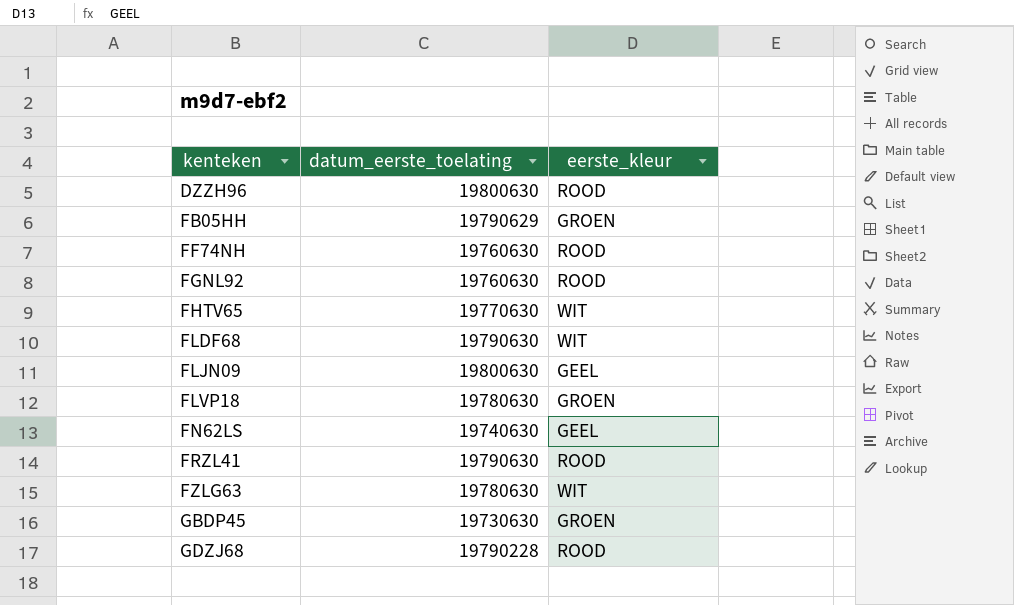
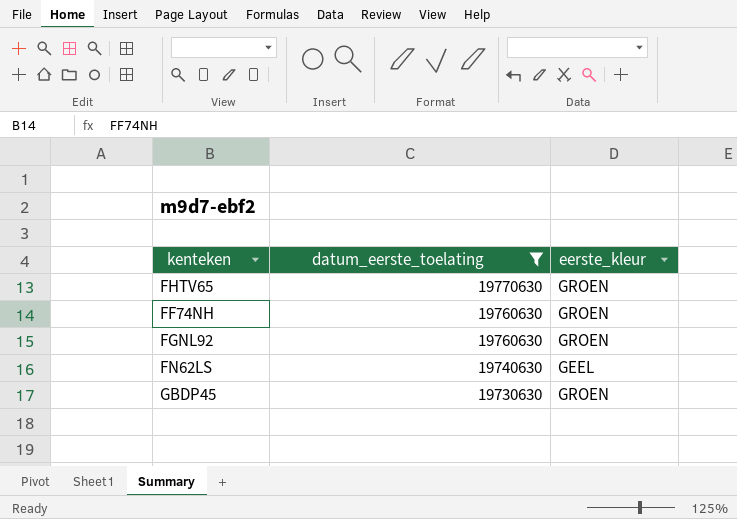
filter: none -> datum_eerste_toelating <= 19770630
row order: kenteken ascending -> datum_eerste_toelating descending
FHTV65 | eerste_kleur: WIT -> GROEN
FF74NH | eerste_kleur: ROOD -> GROEN
FGNL92 | eerste_kleur: ROOD -> GROEN

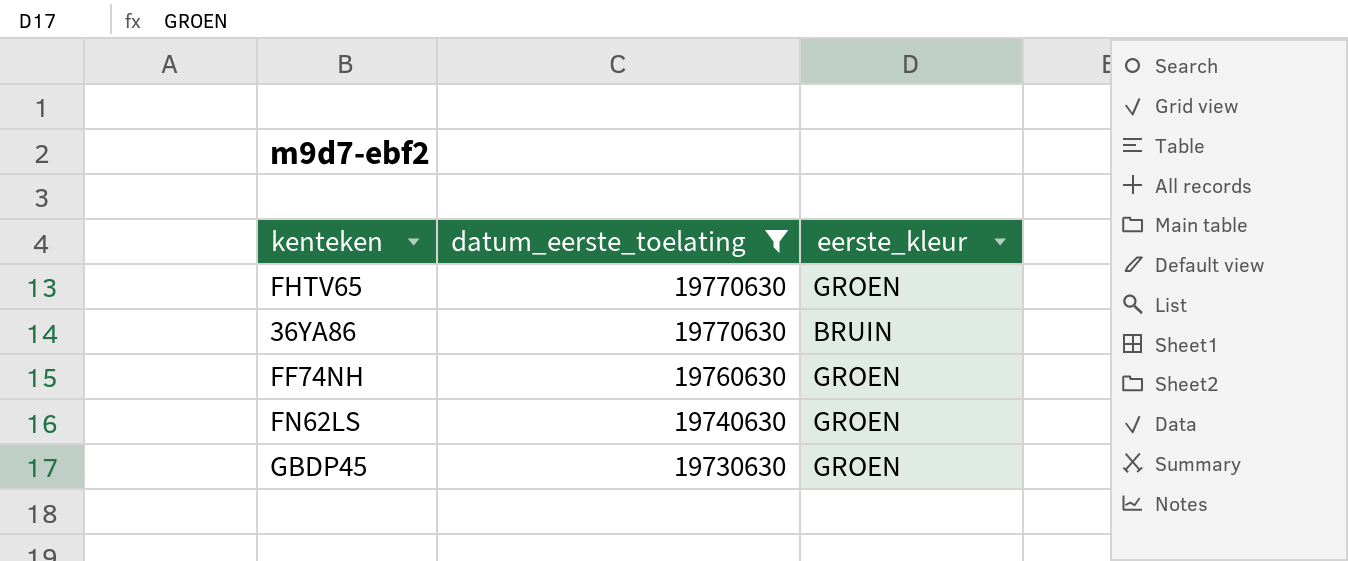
row FGNL92: 19760630 | GROEN -> none
row 36YA86: none -> 19770630 | BRUIN
FN62LS | eerste_kleur: GEEL -> GROEN

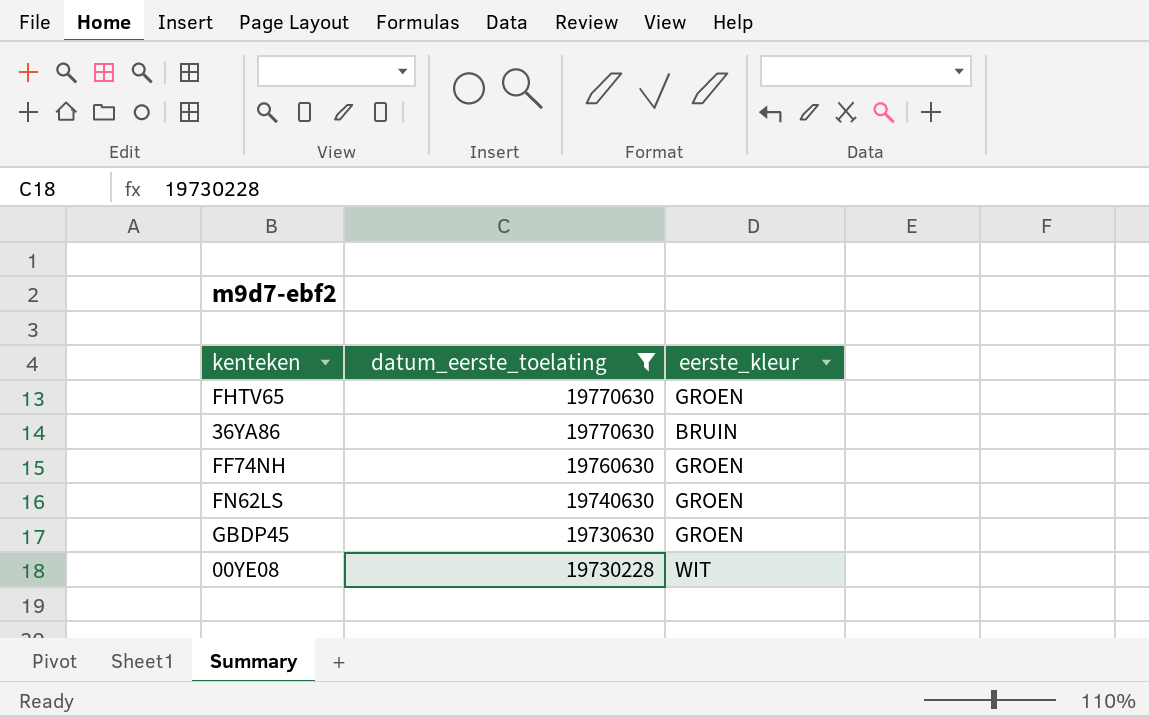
row 00YE08: none -> 19730228 | WIT

